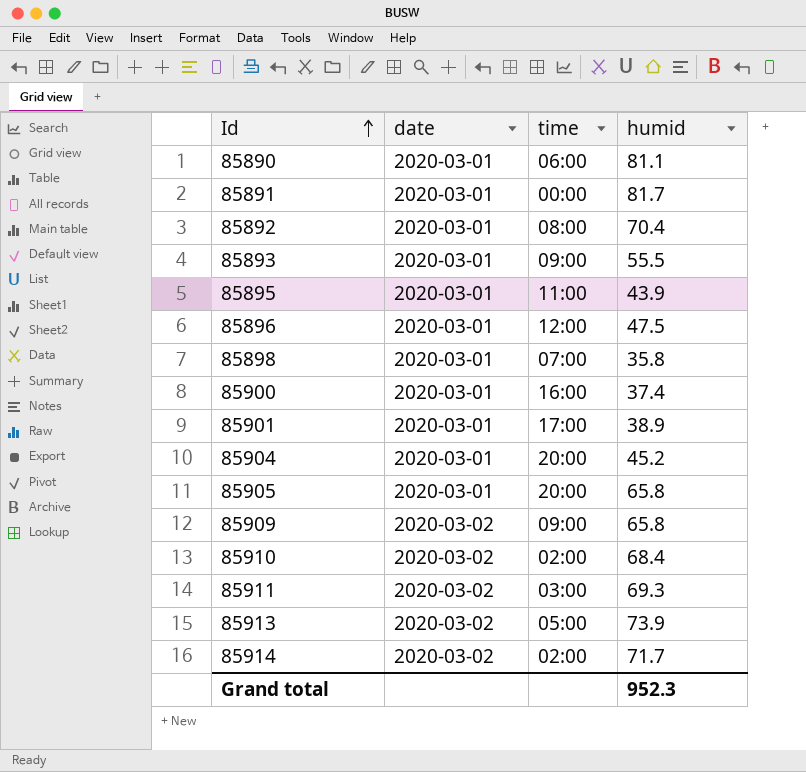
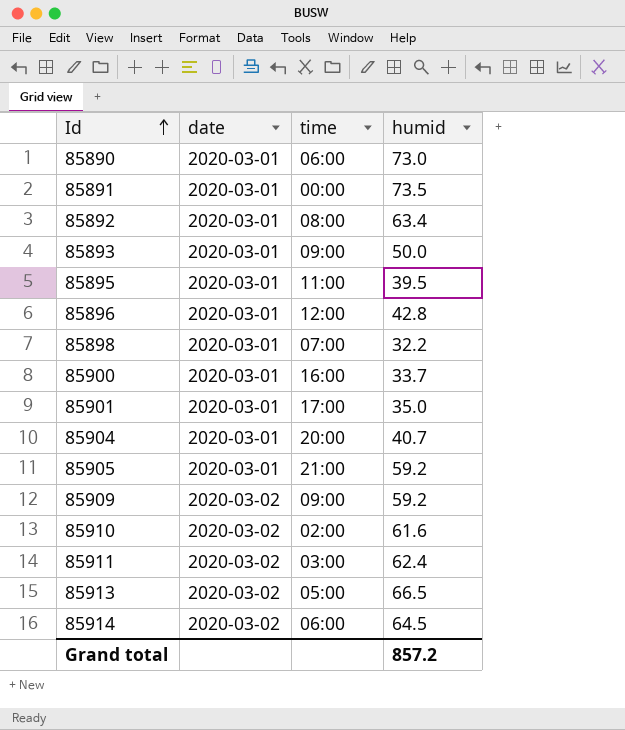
85890 | humid: 81.1 -> 73.0
85891 | humid: 81.7 -> 73.5
85892 | humid: 70.4 -> 63.4
85893 | humid: 55.5 -> 50.0
85895 | humid: 43.9 -> 39.5
85896 | humid: 47.5 -> 42.8
85898 | humid: 35.8 -> 32.2
85900 | humid: 37.4 -> 33.7
85901 | humid: 38.9 -> 35.0
85904 | humid: 45.2 -> 40.7
85905 | time: 20:00 -> 21:00
85905 | humid: 65.8 -> 59.2
85909 | humid: 65.8 -> 59.2
85910 | humid: 68.4 -> 61.6
85911 | humid: 69.3 -> 62.4
85913 | humid: 73.9 -> 66.5
85914 | time: 02:00 -> 06:00
85914 | humid: 71.7 -> 64.5
Grand total | humid: 952.3 -> 857.2

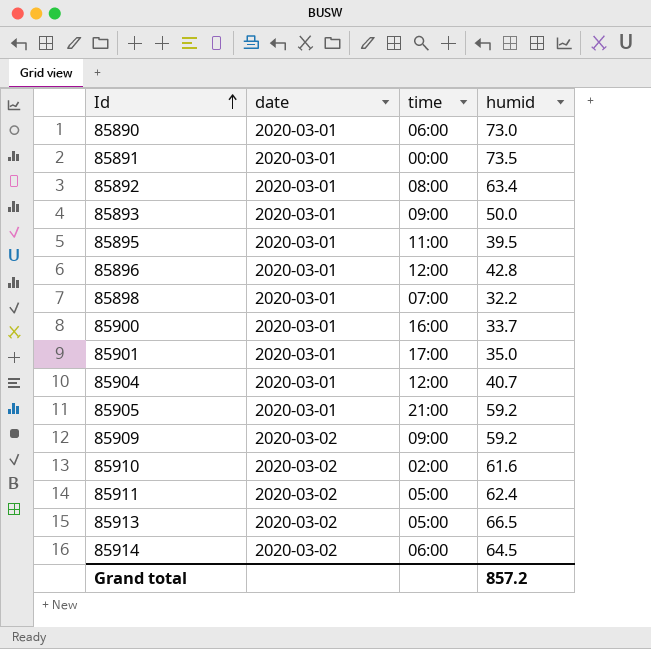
85904 | time: 20:00 -> 12:00
85911 | time: 03:00 -> 05:00

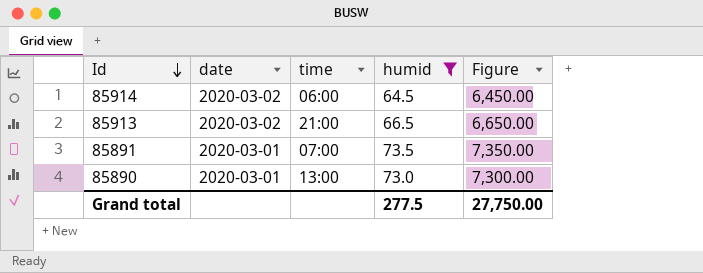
filter: none -> humid >= 64.5
row order: Id ascending -> Id descending
column Figure | formula: none -> [humid] * 100
85913 | time: 05:00 -> 21:00
85891 | time: 00:00 -> 07:00
85890 | time: 06:00 -> 13:00
Grand total | humid: 857.2 -> 277.5

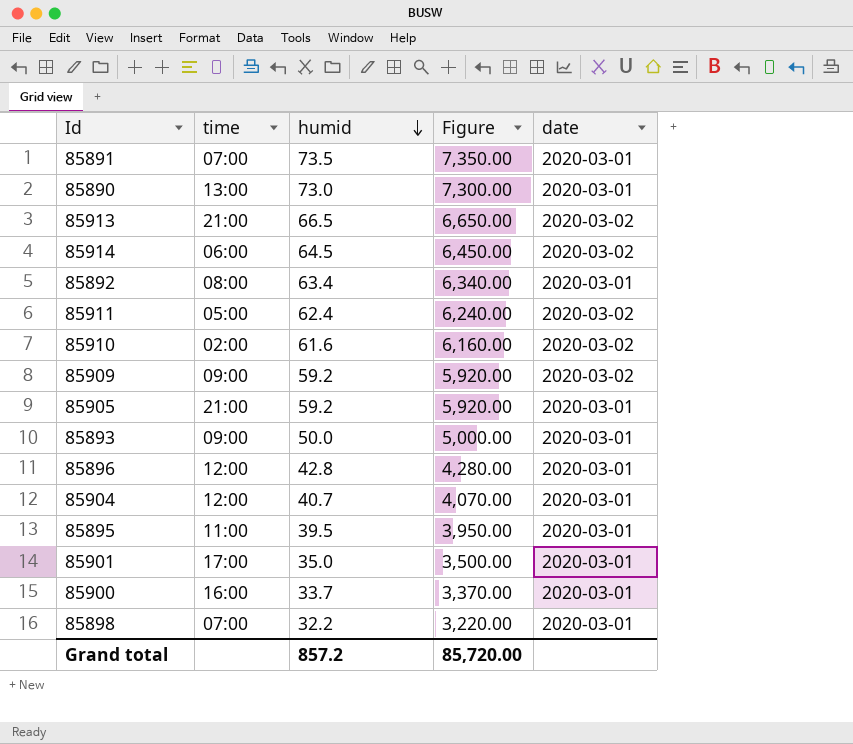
filter: humid >= 64.5 -> none
row order: Id descending -> humid descending
column date | position: 2 -> 5
Grand total | humid: 277.5 -> 857.2
Grand total | Figure: 27,750.00 -> 85,720.00

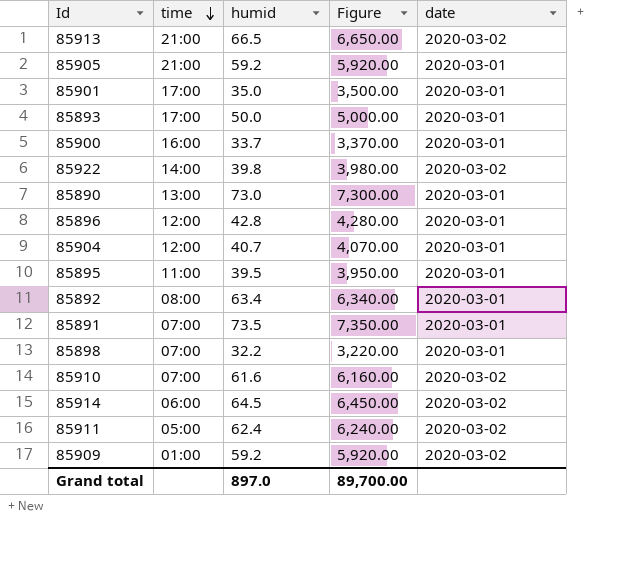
row order: humid descending -> time descending
85893 | time: 09:00 -> 17:00
row 85922: none -> 14:00 | 39.8 | 3,980.00 | 2020-03-02
85910 | time: 02:00 -> 07:00
85909 | time: 09:00 -> 01:00
Grand total | humid: 857.2 -> 897.0
Grand total | Figure: 85,720.00 -> 89,700.00

